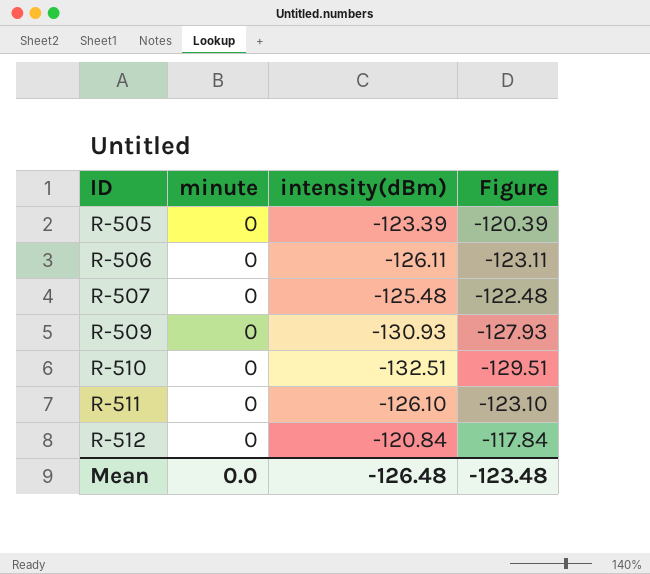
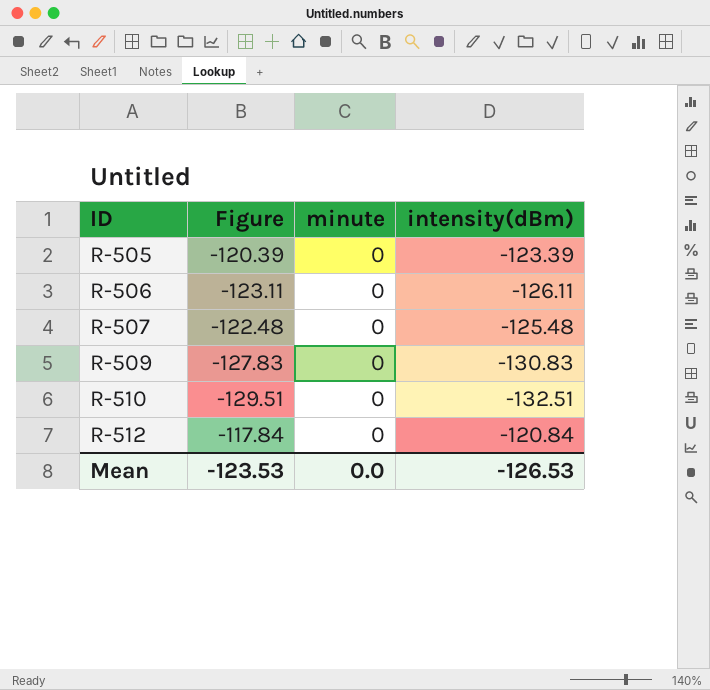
column Figure | position: 4 -> 2
row R-511: 0 | -126.10 | -123.10 -> none
R-509 | Figure: -127.93 -> -127.83
R-509 | intensity(dBm): -130.93 -> -130.83
Mean | Figure: -123.48 -> -123.53
Mean | intensity(dBm): -126.48 -> -126.53

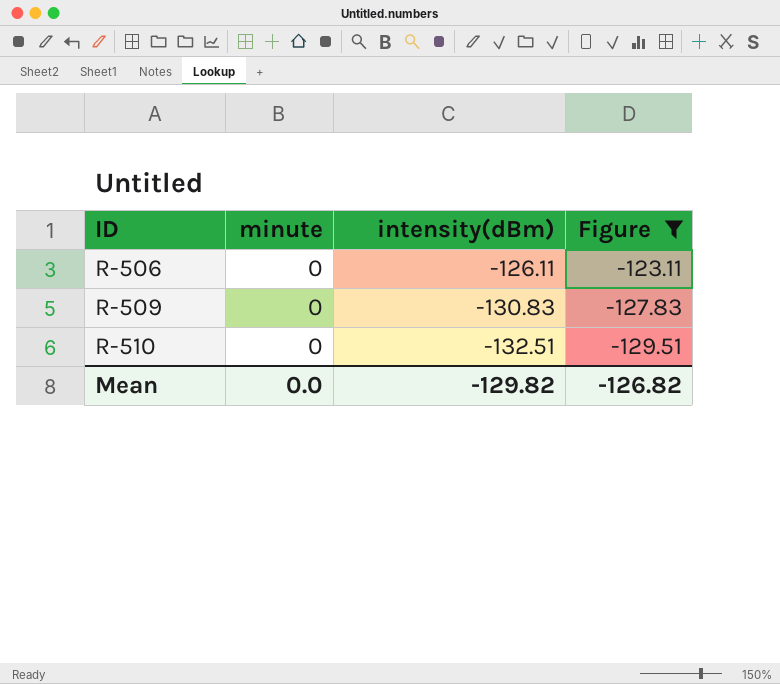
filter: none -> Figure <= -123.11
column Figure | position: 2 -> 4
Mean | intensity(dBm): -126.53 -> -129.82
Mean | Figure: -123.53 -> -126.82

